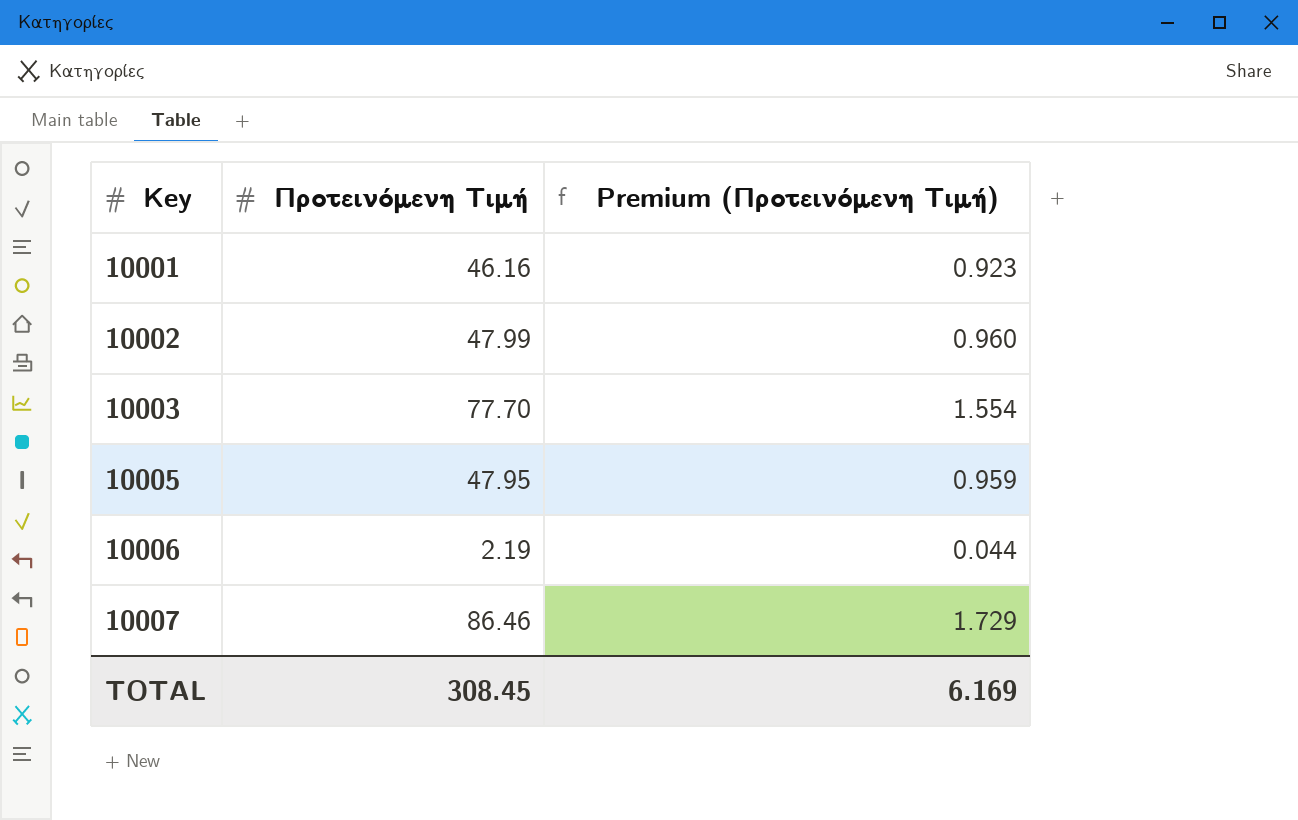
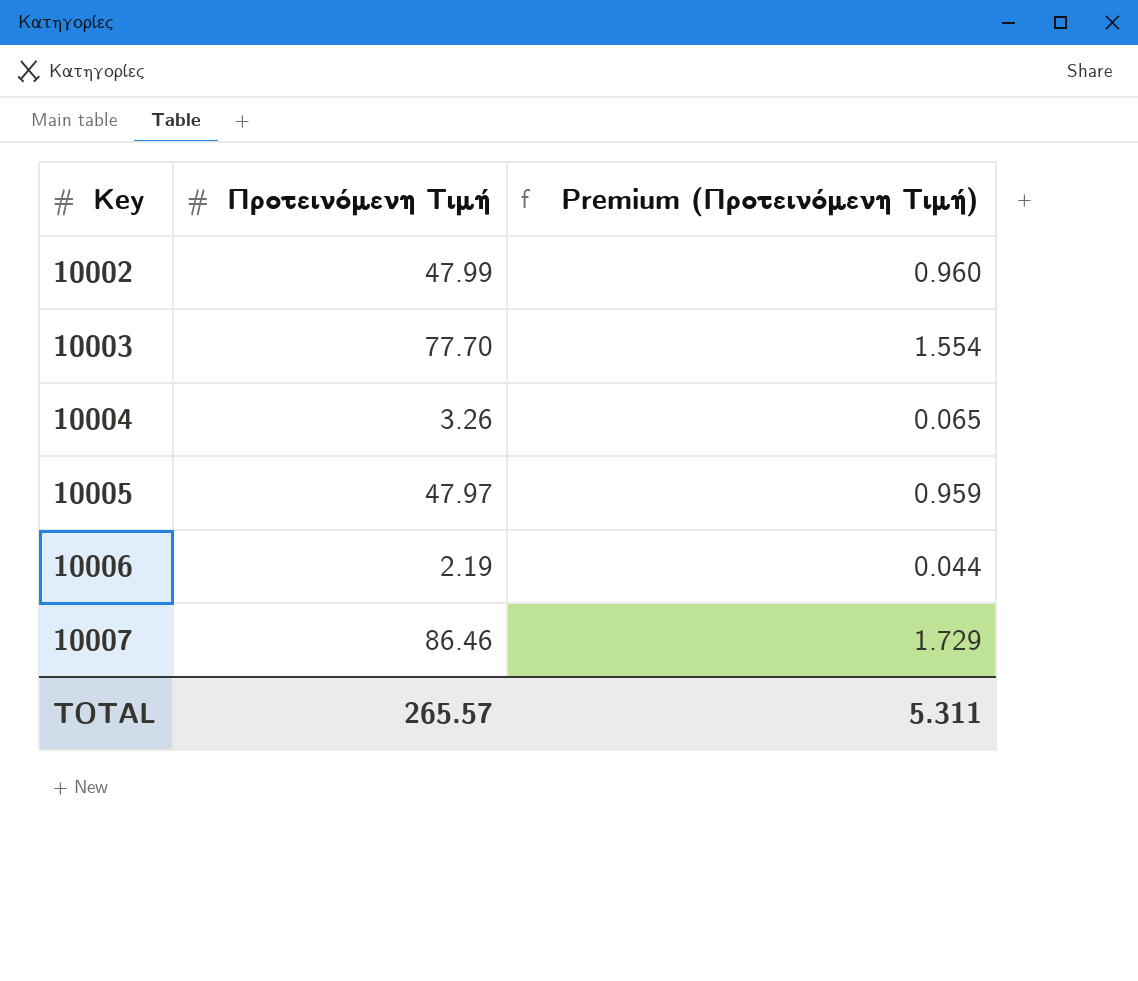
row 10001: 46.16 | 0.923 -> none
row 10004: none -> 3.26 | 0.065
10005 | Προτεινόμενη Τιμή: 47.95 -> 47.97
TOTAL | Προτεινόμενη Τιμή: 308.45 -> 265.57
TOTAL | Premium (Προτεινόμενη Τιμή): 6.169 -> 5.311

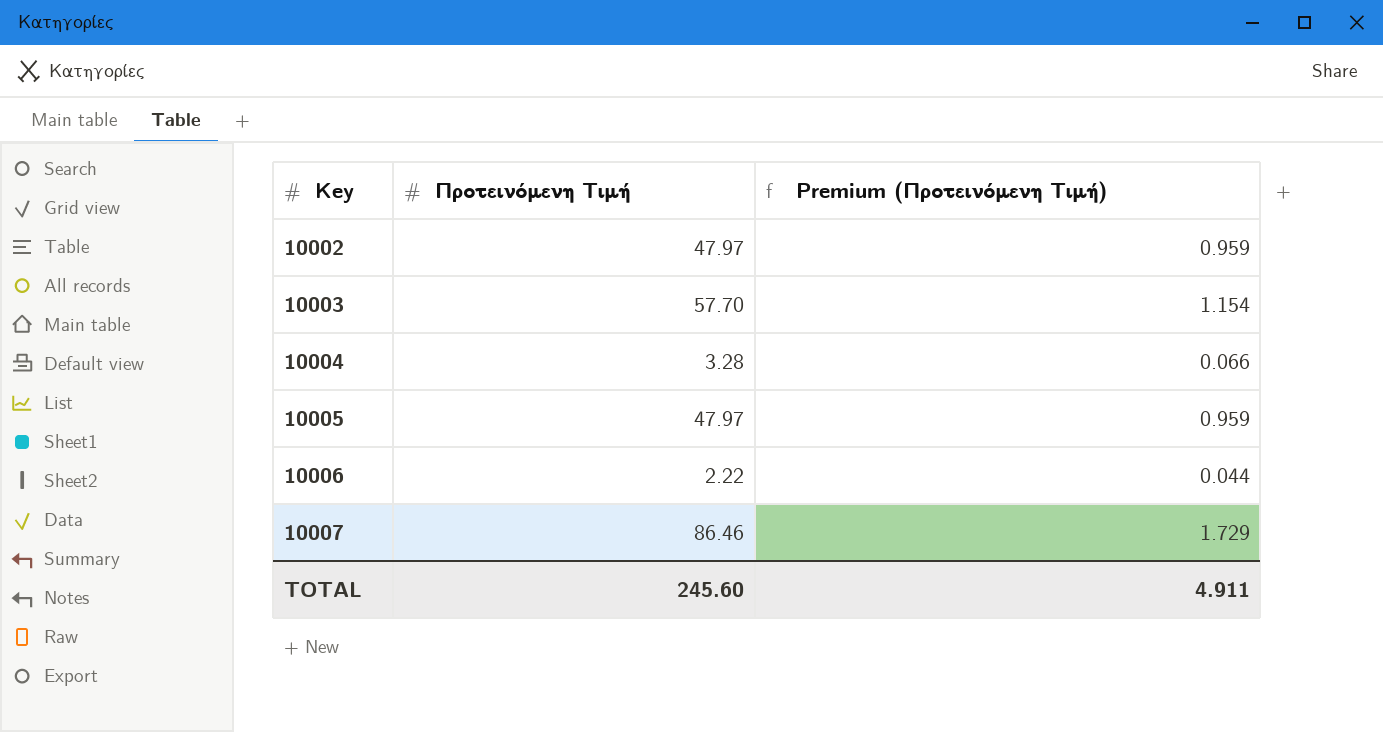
10002 | Προτεινόμενη Τιμή: 47.99 -> 47.97
10002 | Premium (Προτεινόμενη Τιμή): 0.960 -> 0.959
10003 | Προτεινόμενη Τιμή: 77.70 -> 57.70
10003 | Premium (Προτεινόμενη Τιμή): 1.554 -> 1.154
10004 | Προτεινόμενη Τιμή: 3.26 -> 3.28
10004 | Premium (Προτεινόμενη Τιμή): 0.065 -> 0.066
10006 | Προτεινόμενη Τιμή: 2.19 -> 2.22
TOTAL | Προτεινόμενη Τιμή: 265.57 -> 245.60
TOTAL | Premium (Προτεινόμενη Τιμή): 5.311 -> 4.911

